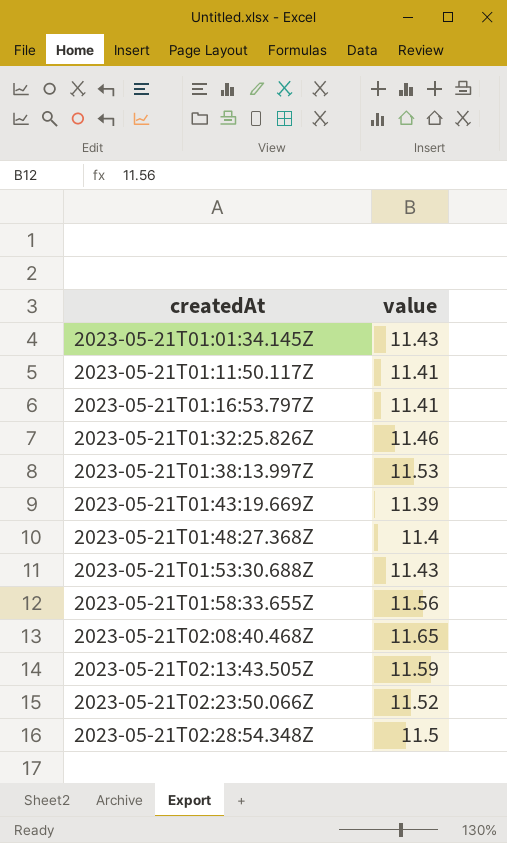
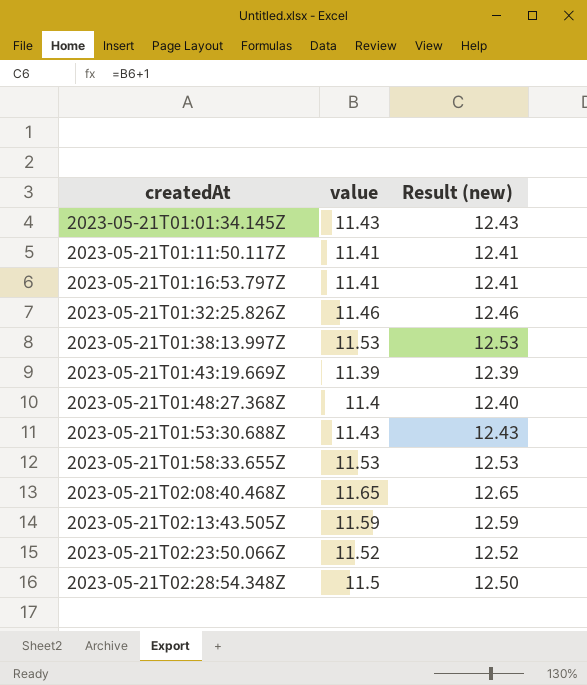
column Result (new) | formula: none -> [value] + 1
2023-05-21T01:58:33.655Z | value: 11.56 -> 11.53

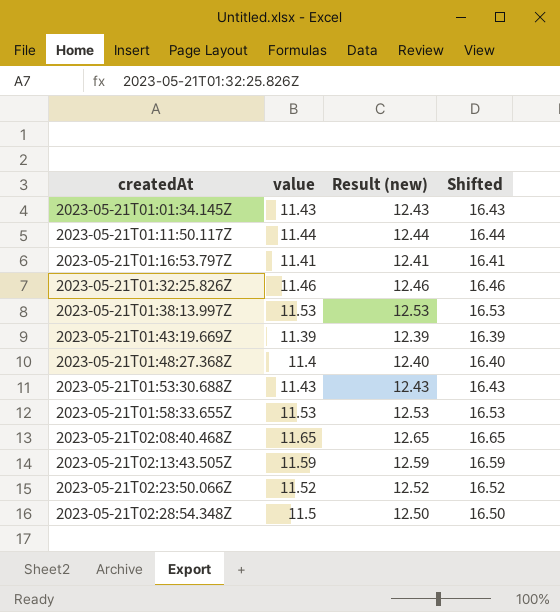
column Shifted | formula: none -> [value] + 5
2023-05-21T01:11:50.117Z | value: 11.41 -> 11.44
2023-05-21T01:11:50.117Z | Result (new): 12.41 -> 12.44

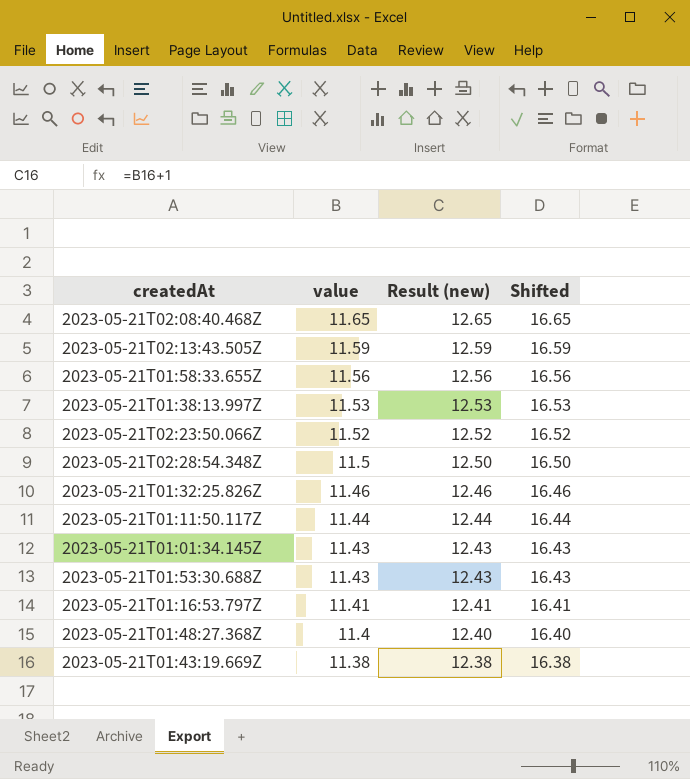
row order: createdAt ascending -> value descending
2023-05-21T01:58:33.655Z | value: 11.53 -> 11.56
2023-05-21T01:58:33.655Z | Result (new): 12.53 -> 12.56
2023-05-21T01:58:33.655Z | Shifted: 16.53 -> 16.56
2023-05-21T01:43:19.669Z | value: 11.39 -> 11.38
2023-05-21T01:43:19.669Z | Result (new): 12.39 -> 12.38
2023-05-21T01:43:19.669Z | Shifted: 16.39 -> 16.38

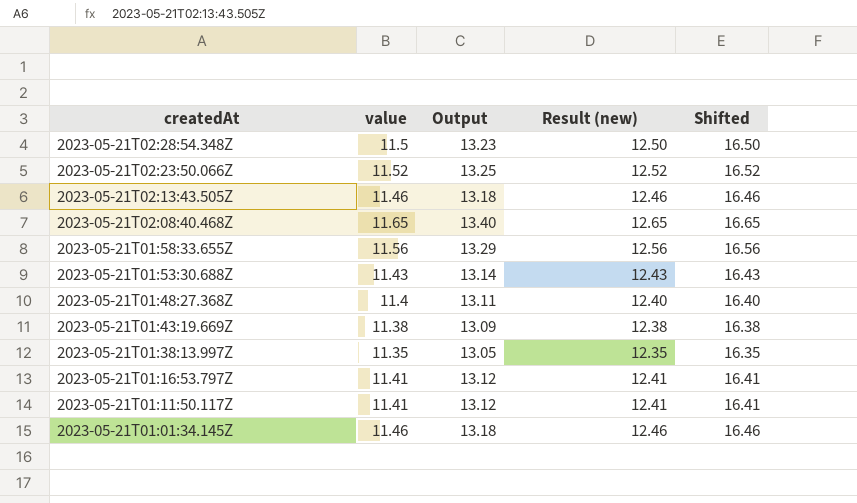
row order: value descending -> createdAt descending
column Output | formula: none -> [value] * 1.15
row 2023-05-21T01:32:25.826Z: 11.46 | 12.46 | 16.46 -> none
2023-05-21T02:13:43.505Z | value: 11.59 -> 11.46
2023-05-21T02:13:43.505Z | Result (new): 12.59 -> 12.46
2023-05-21T02:13:43.505Z | Shifted: 16.59 -> 16.46
2023-05-21T01:38:13.997Z | value: 11.53 -> 11.35
2023-05-21T01:38:13.997Z | Result (new): 12.53 -> 12.35
2023-05-21T01:38:13.997Z | Shifted: 16.53 -> 16.35
2023-05-21T01:11:50.117Z | value: 11.44 -> 11.41
2023-05-21T01:11:50.117Z | Result (new): 12.44 -> 12.41
2023-05-21T01:11:50.117Z | Shifted: 16.44 -> 16.41
2023-05-21T01:01:34.145Z | value: 11.43 -> 11.46
2023-05-21T01:01:34.145Z | Result (new): 12.43 -> 12.46
2023-05-21T01:01:34.145Z | Shifted: 16.43 -> 16.46

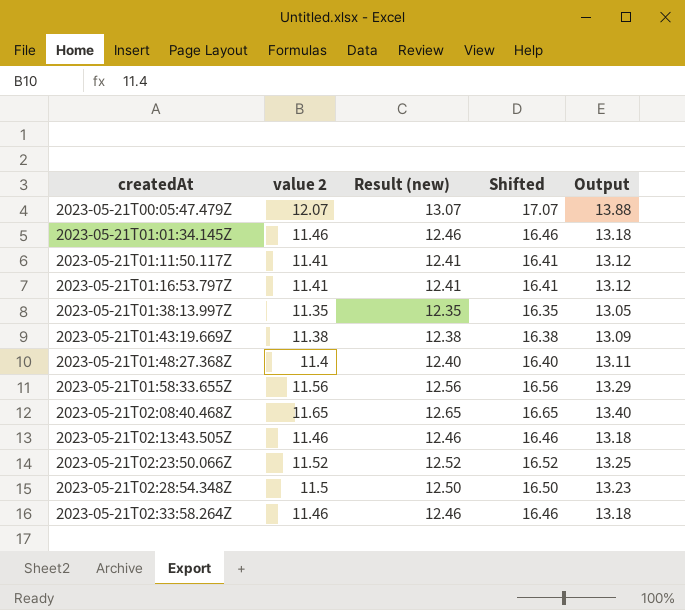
row order: createdAt descending -> createdAt ascending
column name: value -> value 2
column Output | position: 3 -> 5
row 2023-05-21T01:53:30.688Z: 11.43 | 13.14 | 12.43 | 16.43 -> none
row 2023-05-21T00:05:47.479Z: none -> 12.07 | 13.07 | 17.07 | 13.88
row 2023-05-21T02:33:58.264Z: none -> 11.46 | 12.46 | 16.46 | 13.18

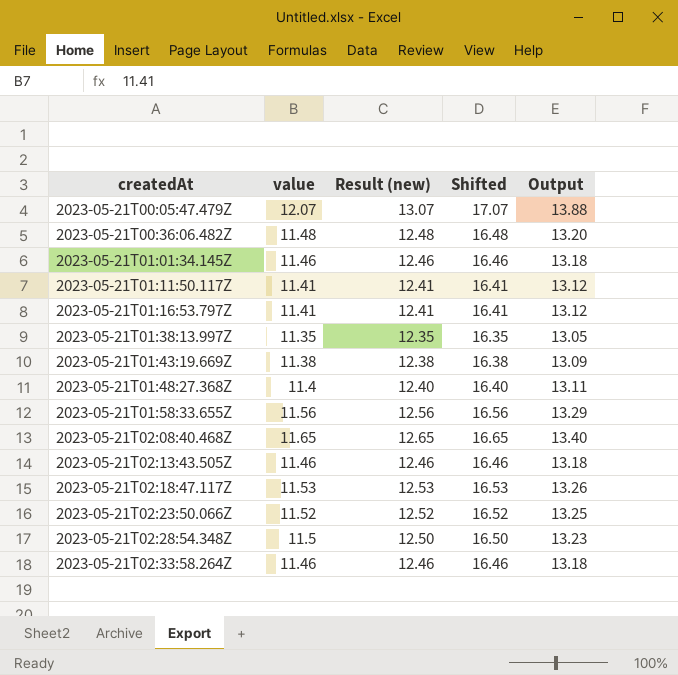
column name: value 2 -> value
row 2023-05-21T00:36:06.482Z: none -> 11.48 | 12.48 | 16.48 | 13.20
row 2023-05-21T02:18:47.117Z: none -> 11.53 | 12.53 | 16.53 | 13.26

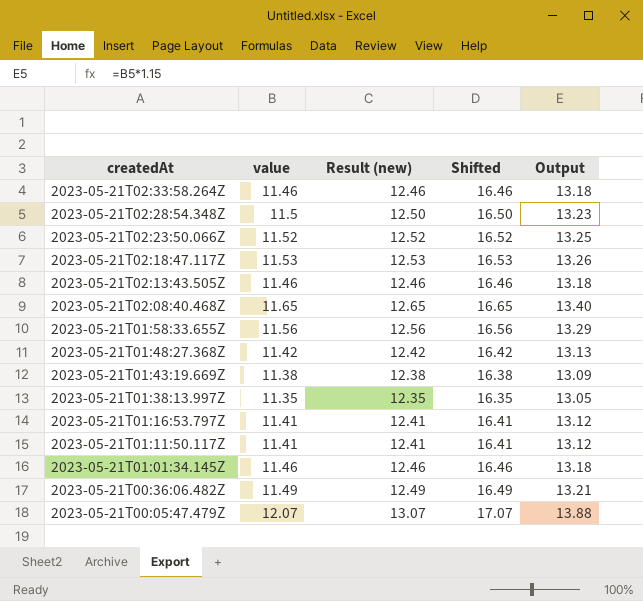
row order: createdAt ascending -> createdAt descending
2023-05-21T01:48:27.368Z | value: 11.4 -> 11.42
2023-05-21T01:48:27.368Z | Result (new): 12.40 -> 12.42
2023-05-21T01:48:27.368Z | Shifted: 16.40 -> 16.42
2023-05-21T01:48:27.368Z | Output: 13.11 -> 13.13
2023-05-21T00:36:06.482Z | value: 11.48 -> 11.49
2023-05-21T00:36:06.482Z | Result (new): 12.48 -> 12.49
2023-05-21T00:36:06.482Z | Shifted: 16.48 -> 16.49
2023-05-21T00:36:06.482Z | Output: 13.20 -> 13.21

